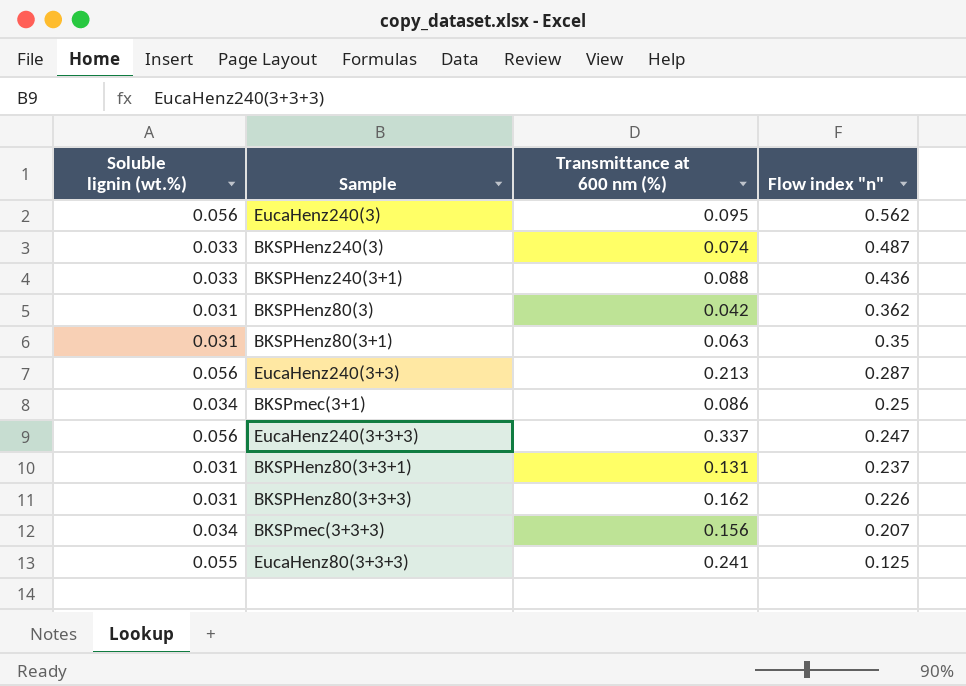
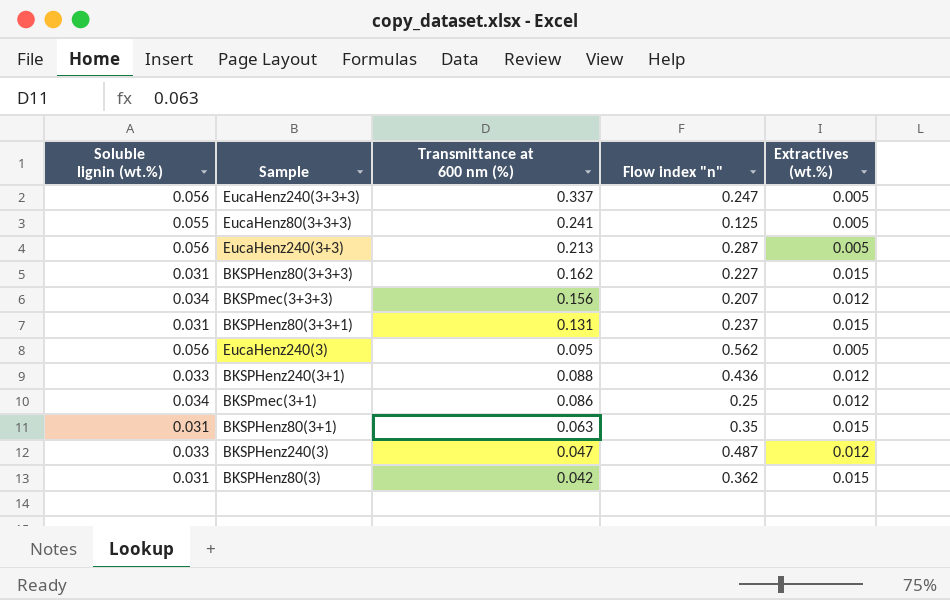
row order: Flow index "n" descending -> Transmittance at 600 nm (%) descending
column Extractives (wt.%) | position: none -> 5
BKSPHenz80(3+3+3) | Flow index "n": 0.226 -> 0.227
BKSPHenz240(3) | Transmittance at 600 nm (%): 0.074 -> 0.047

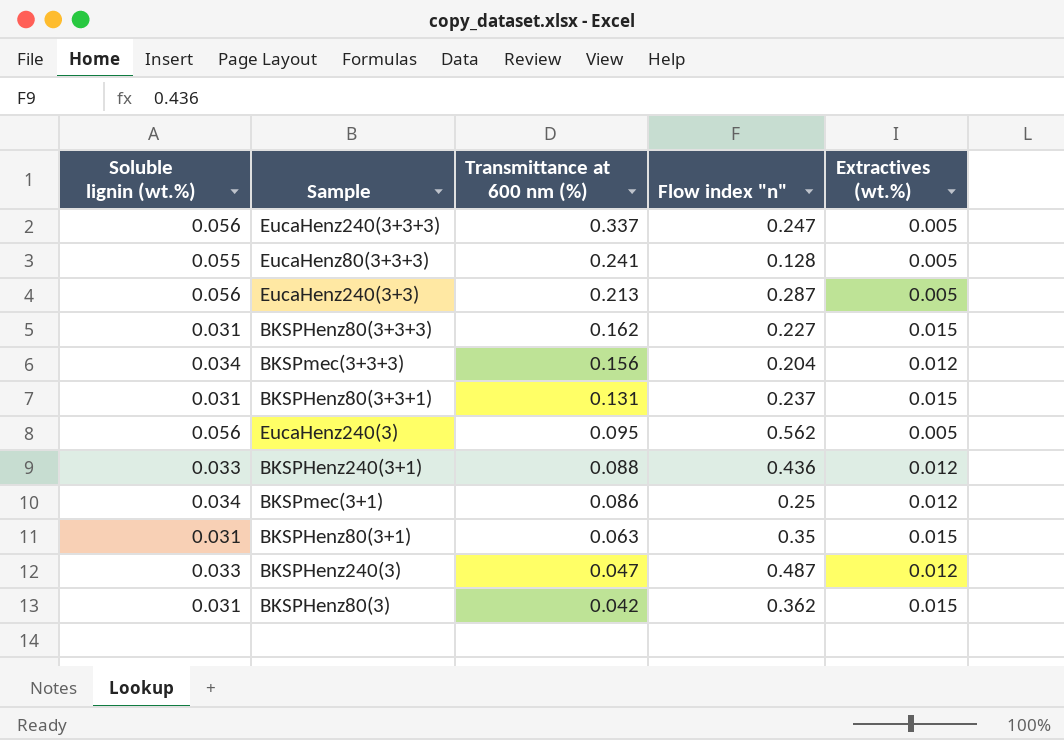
EucaHenz80(3+3+3) | Flow index "n": 0.125 -> 0.128
BKSPmec(3+3+3) | Flow index "n": 0.207 -> 0.204

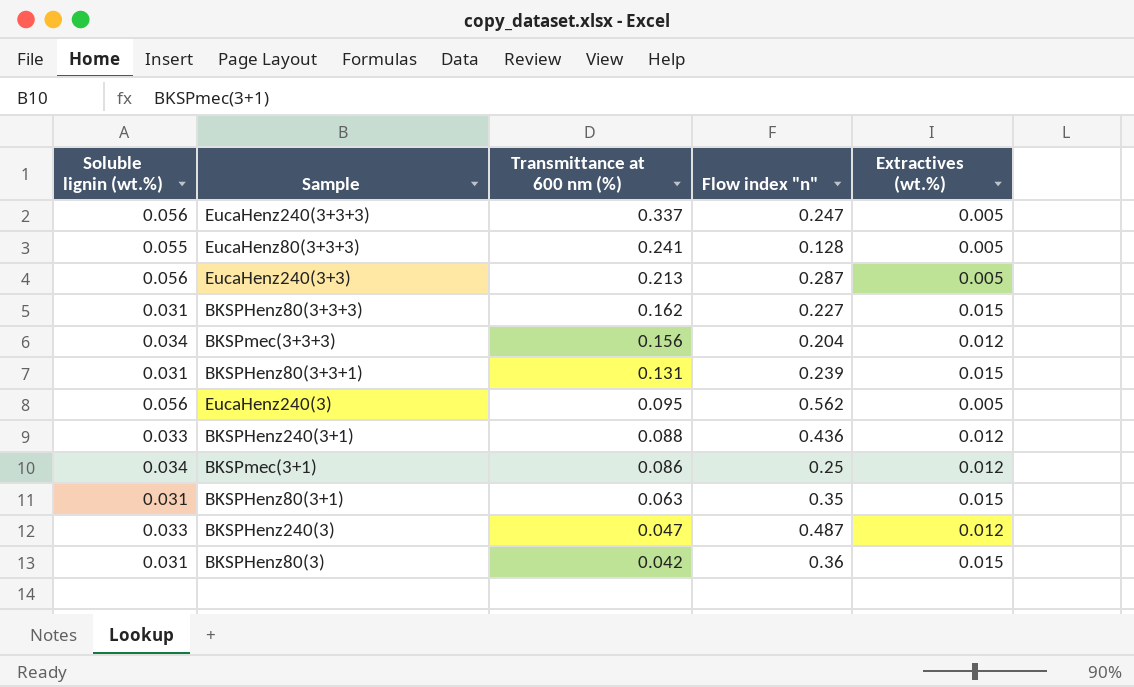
BKSPHenz80(3+3+1) | Flow index "n": 0.237 -> 0.239
BKSPHenz80(3) | Flow index "n": 0.362 -> 0.36

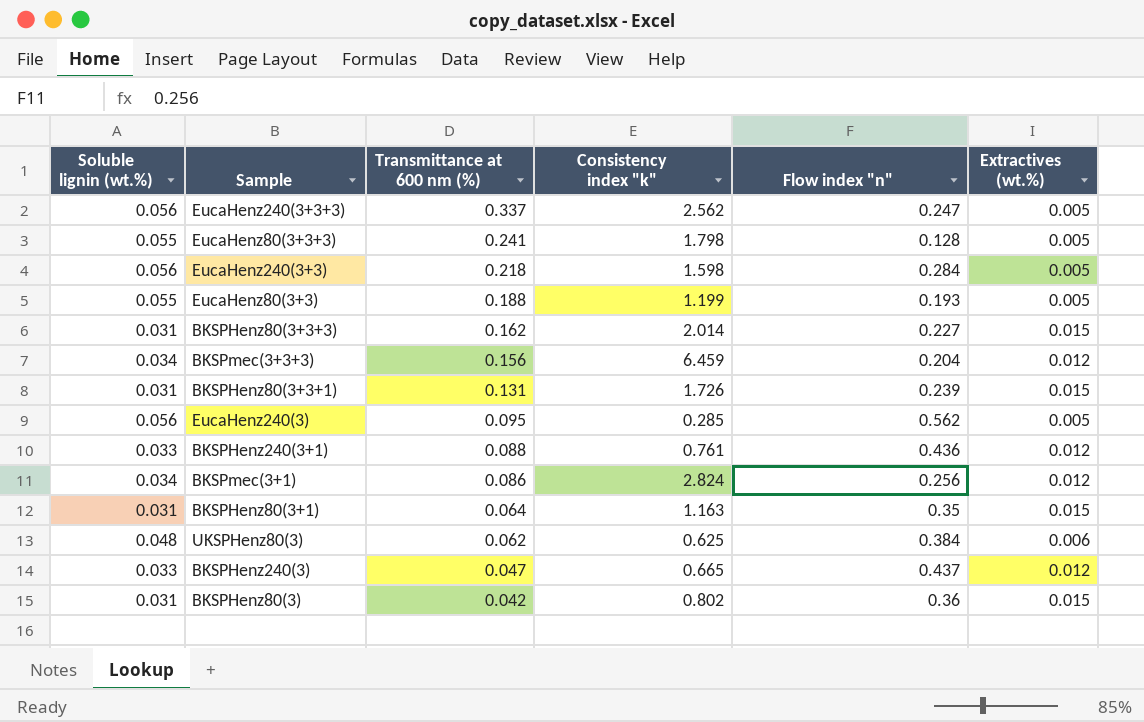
column Consistency index "k" | position: none -> 4
EucaHenz240(3+3) | Transmittance at 600 nm (%): 0.213 -> 0.218
EucaHenz240(3+3) | Flow index "n": 0.287 -> 0.284
row EucaHenz80(3+3): none -> 0.055 | 0.188 | 1.199 | 0.193 | 0.005
BKSPmec(3+1) | Flow index "n": 0.25 -> 0.256
BKSPHenz80(3+1) | Transmittance at 600 nm (%): 0.063 -> 0.064
row UKSPHenz80(3): none -> 0.048 | 0.062 | 0.625 | 0.384 | 0.006
BKSPHenz240(3) | Flow index "n": 0.487 -> 0.437

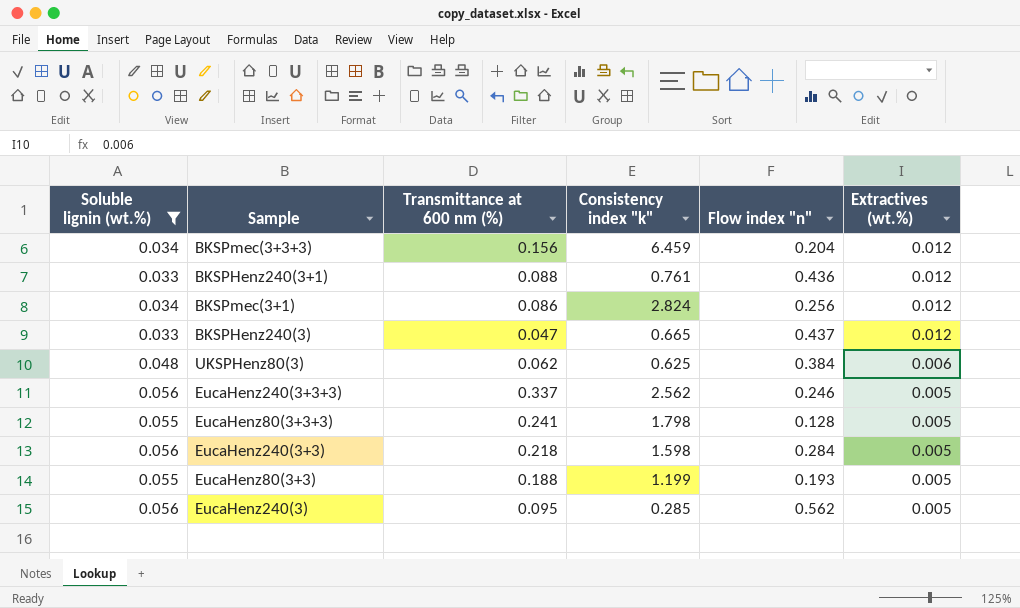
filter: none -> Soluble lignin (wt.%) != 0.031
row order: Transmittance at 600 nm (%) descending -> Extractives (wt.%) descending
EucaHenz240(3+3+3) | Flow index "n": 0.247 -> 0.246

